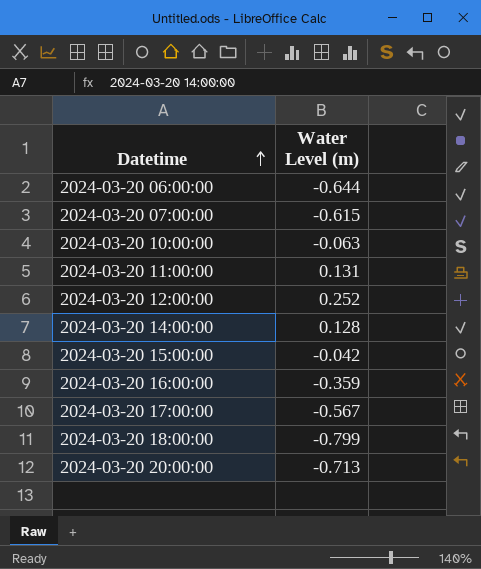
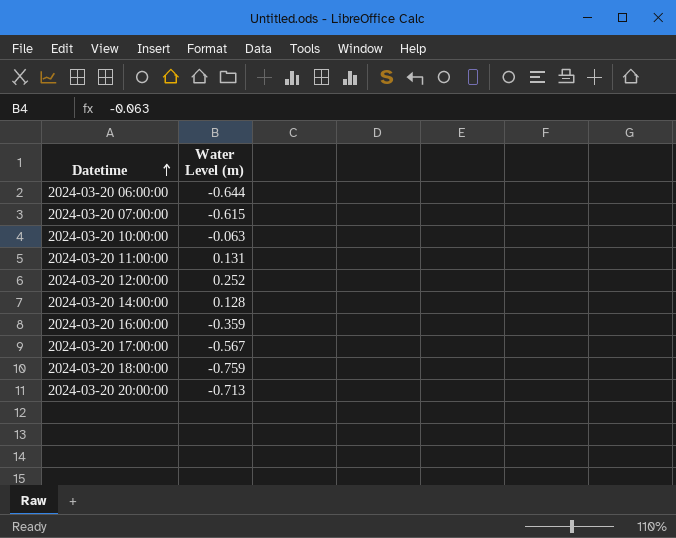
row 2024-03-20 15:00:00: -0.042 -> none
2024-03-20 18:00:00 | Water Level (m): -0.799 -> -0.759

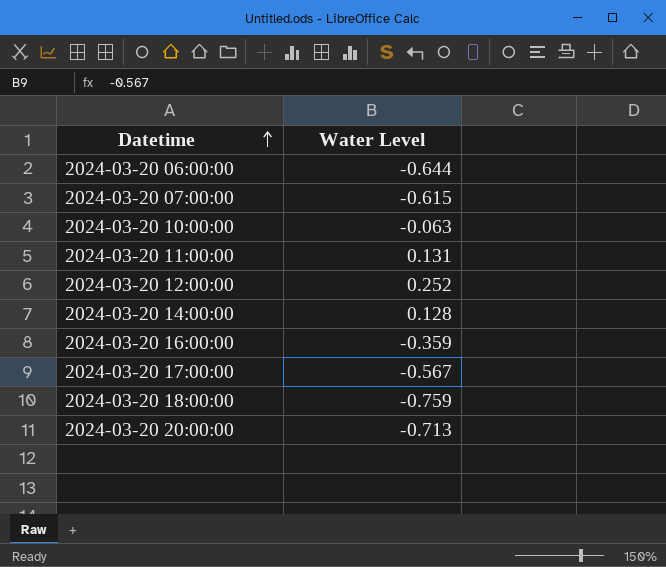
column name: Water Level (m) -> Water Level

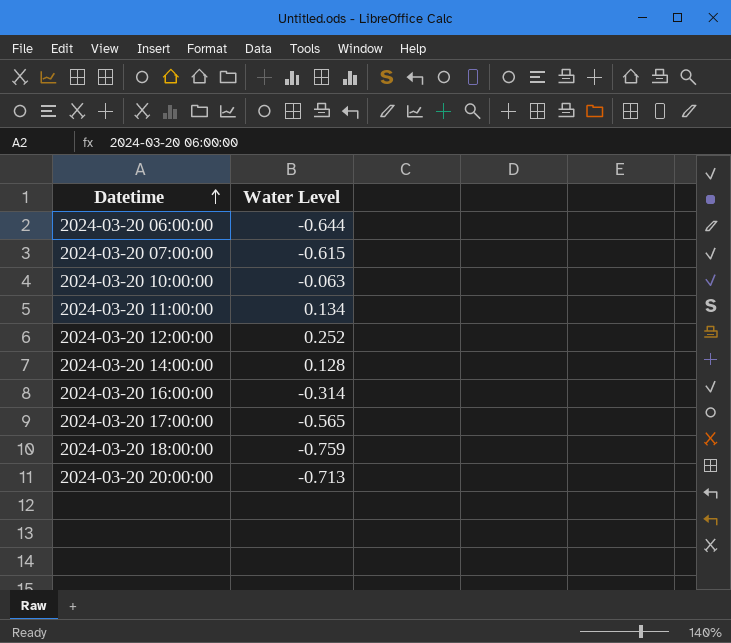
2024-03-20 11:00:00 | Water Level: 0.131 -> 0.134
2024-03-20 16:00:00 | Water Level: -0.359 -> -0.314
2024-03-20 17:00:00 | Water Level: -0.567 -> -0.565

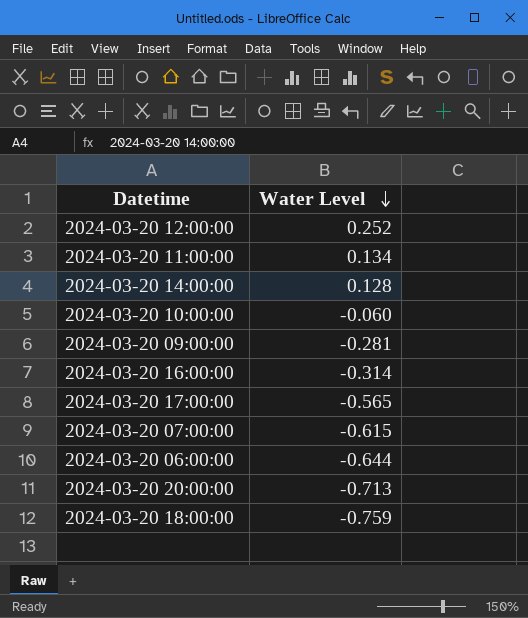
row order: Datetime ascending -> Water Level descending
2024-03-20 10:00:00 | Water Level: -0.063 -> -0.060
row 2024-03-20 09:00:00: none -> -0.281

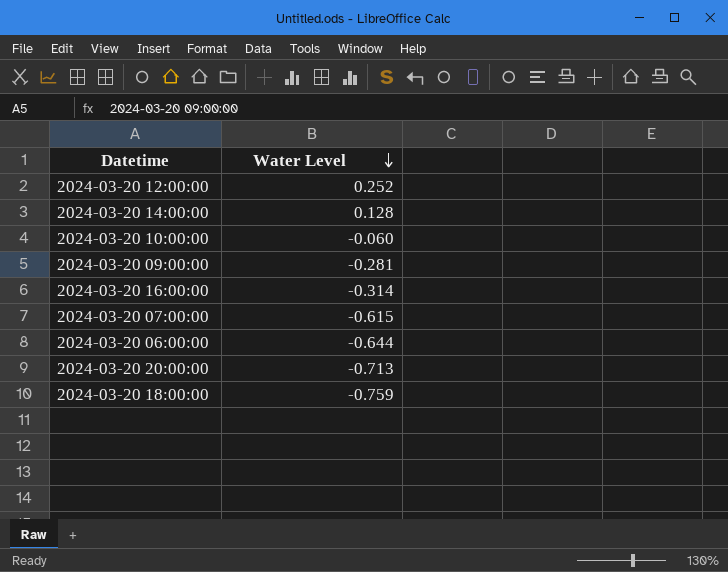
row 2024-03-20 11:00:00: 0.134 -> none
row 2024-03-20 17:00:00: -0.565 -> none

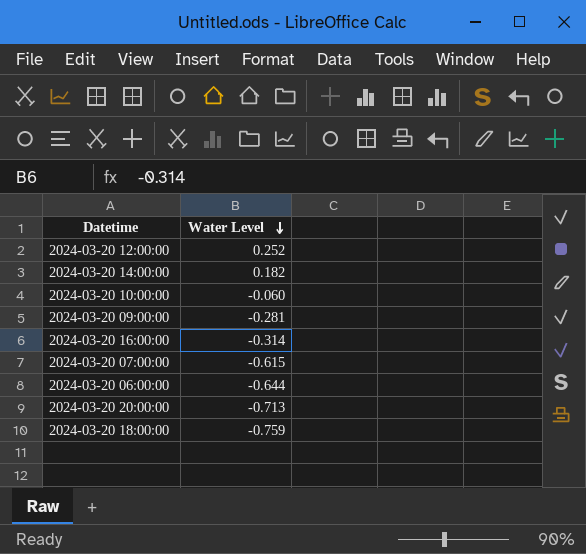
2024-03-20 14:00:00 | Water Level: 0.128 -> 0.182

